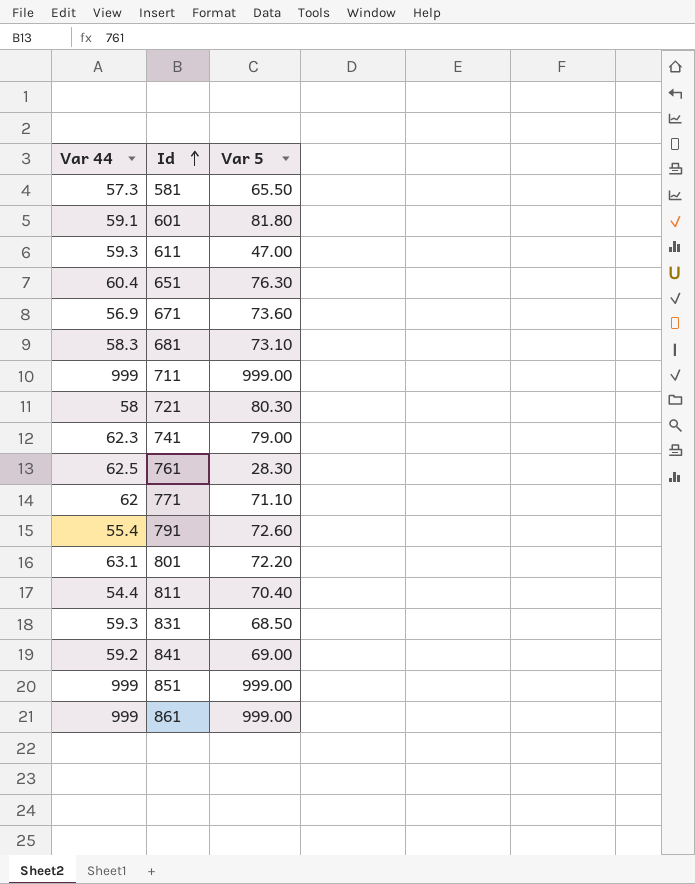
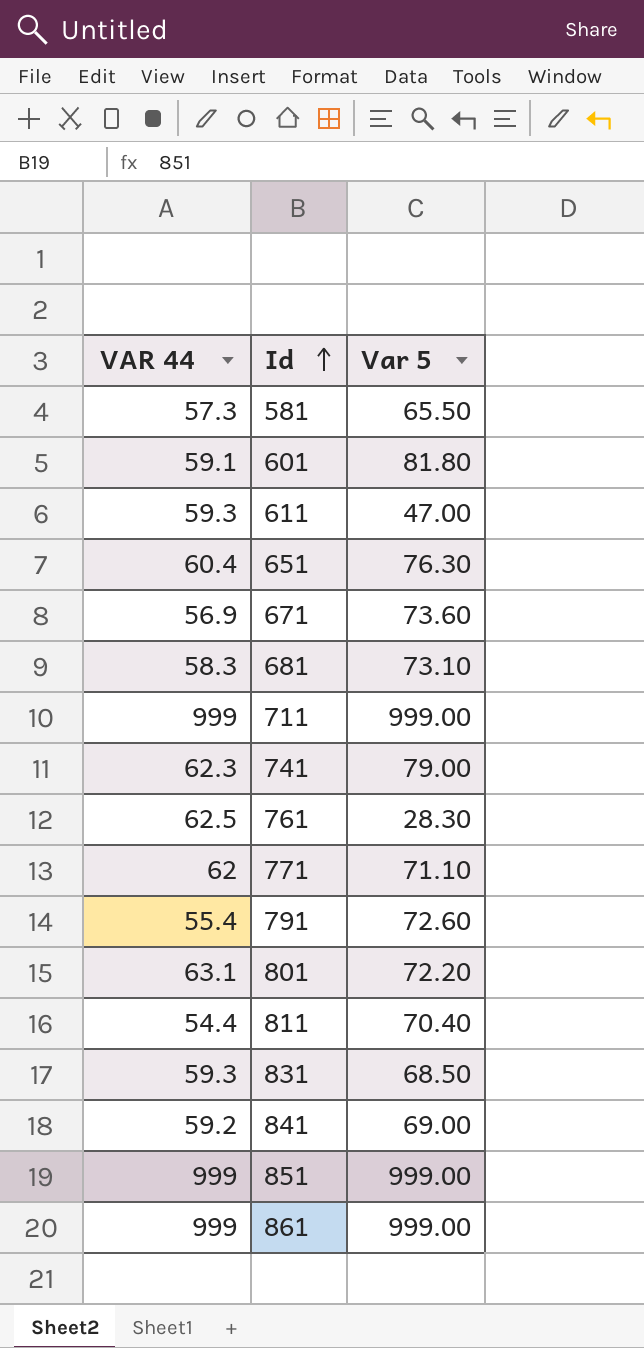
column name: Var 44 -> VAR 44
row 721: 58 | 80.30 -> none

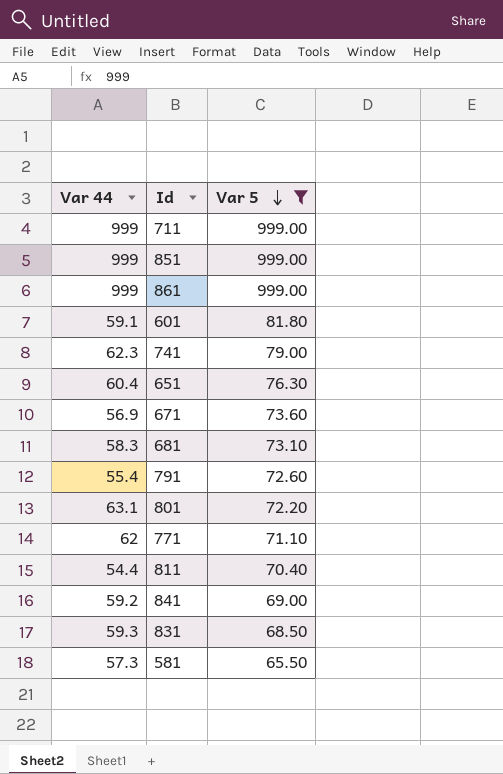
filter: none -> Var 5 >= 65.50
row order: Id ascending -> Var 5 descending
column name: VAR 44 -> Var 44

